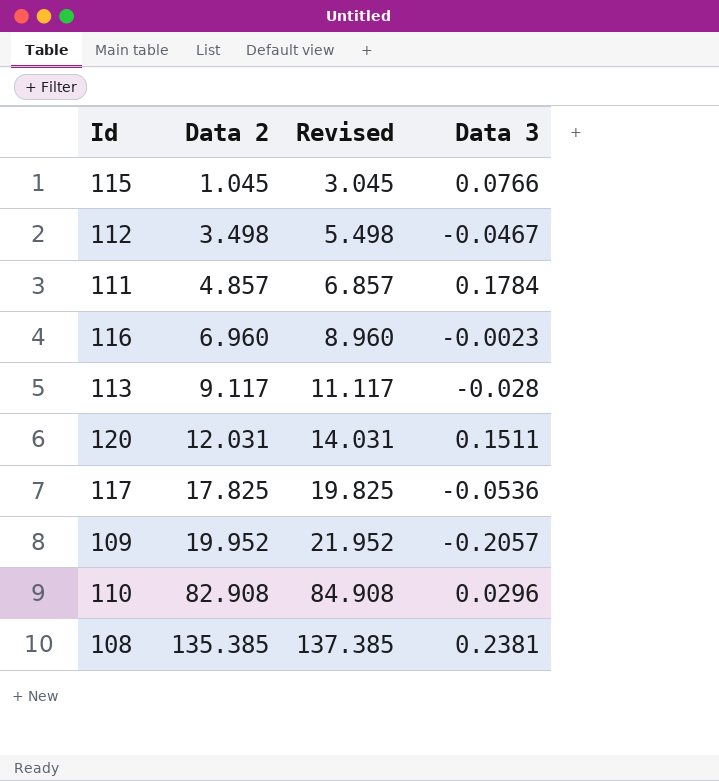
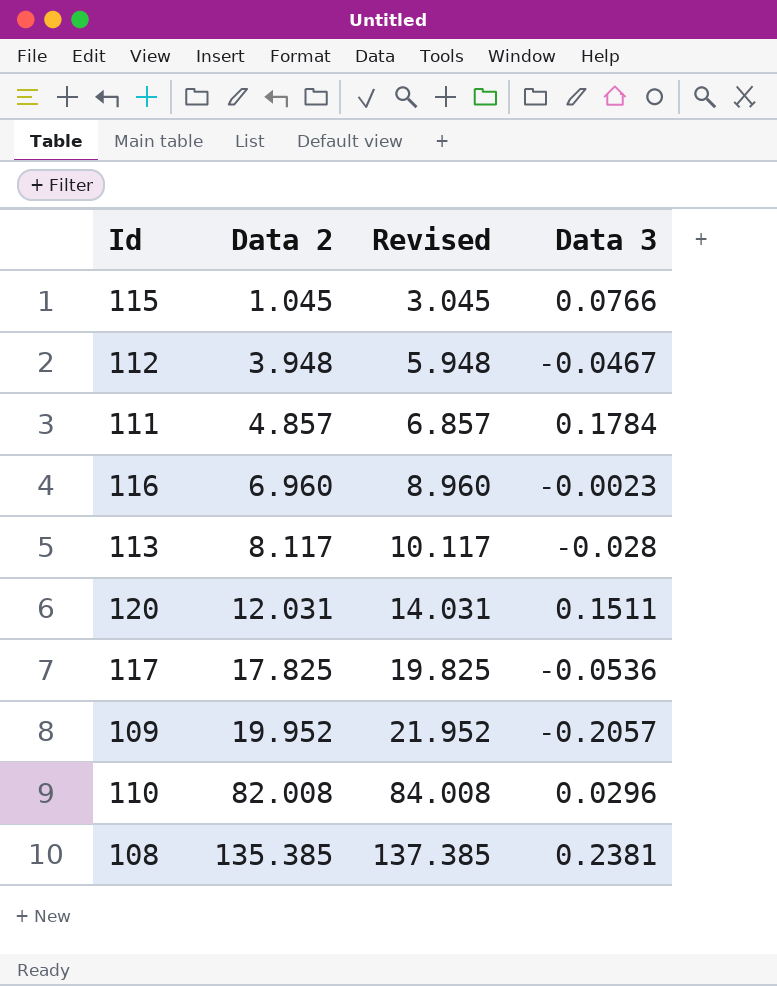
112 | Data 2: 3.498 -> 3.948
112 | Revised: 5.498 -> 5.948
113 | Data 2: 9.117 -> 8.117
113 | Revised: 11.117 -> 10.117
110 | Data 2: 82.908 -> 82.008
110 | Revised: 84.908 -> 84.008

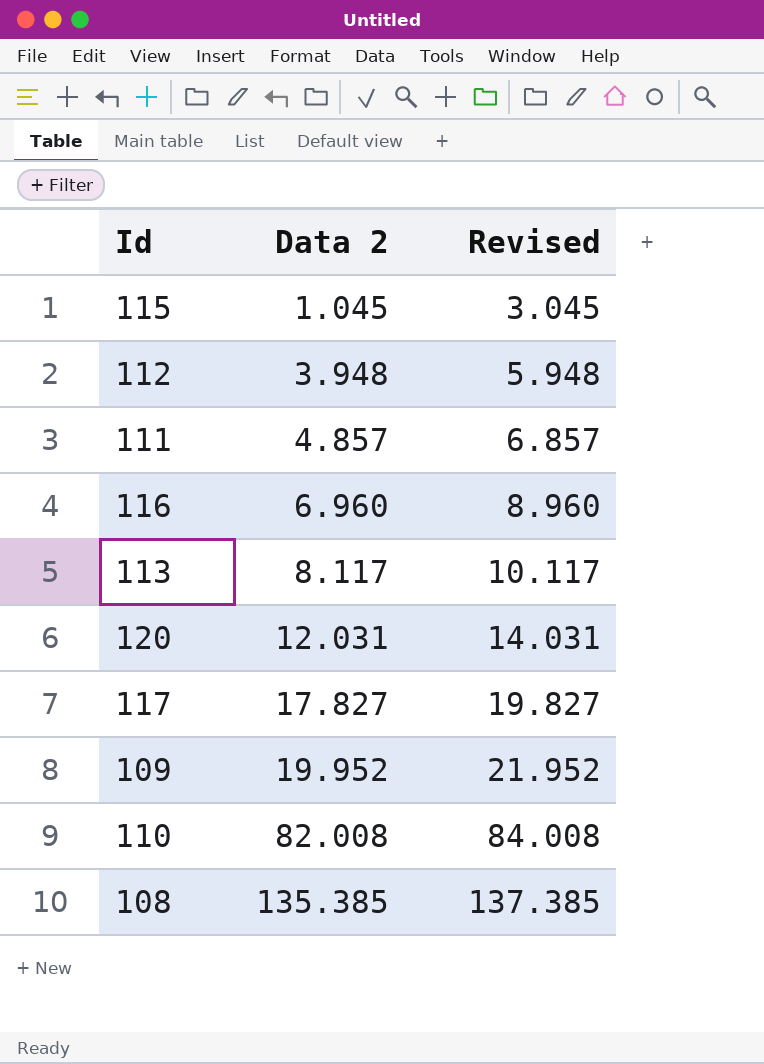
column Data 3 | position: 4 -> none
117 | Data 2: 17.825 -> 17.827
117 | Revised: 19.825 -> 19.827

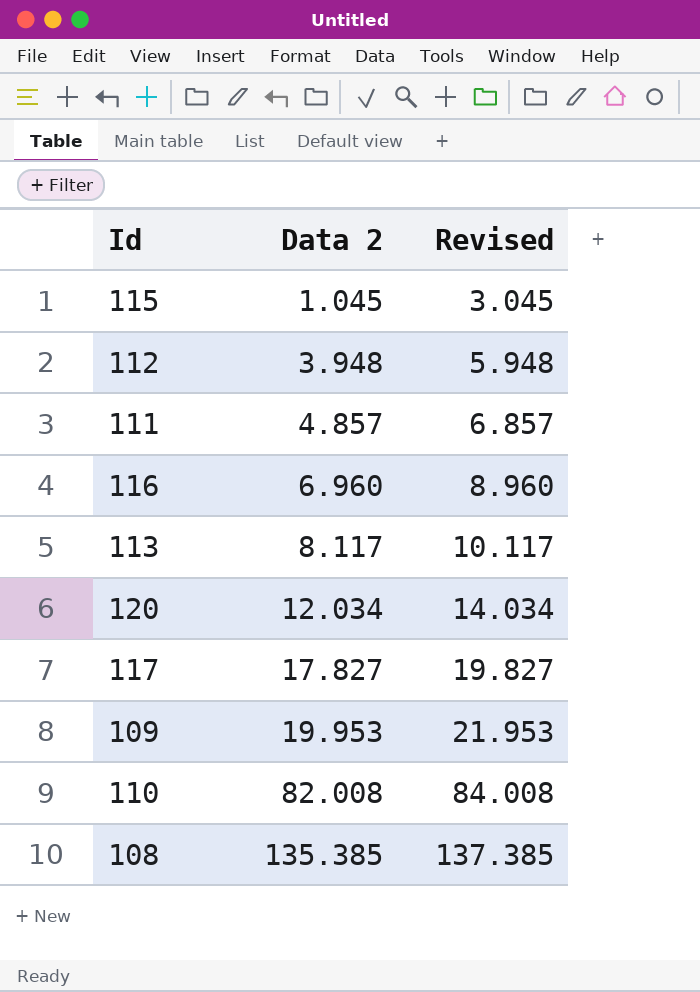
120 | Data 2: 12.031 -> 12.034
120 | Revised: 14.031 -> 14.034
109 | Data 2: 19.952 -> 19.953
109 | Revised: 21.952 -> 21.953

